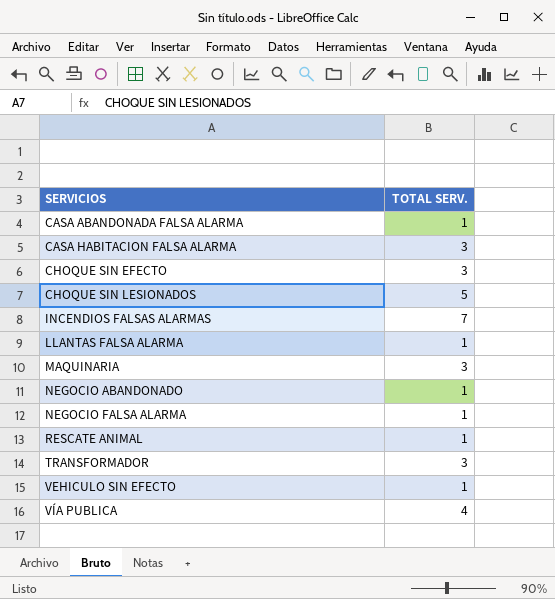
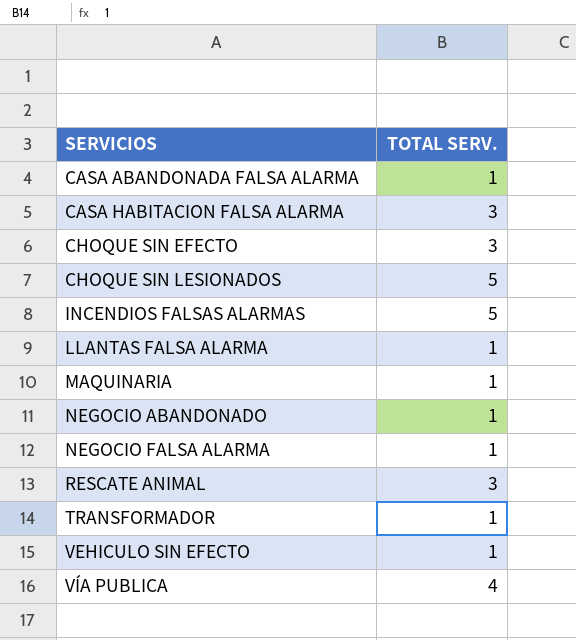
INCENDIOS FALSAS ALARMAS | TOTAL SERV.: 7 -> 5
MAQUINARIA | TOTAL SERV.: 3 -> 1
RESCATE ANIMAL | TOTAL SERV.: 1 -> 3
TRANSFORMADOR | TOTAL SERV.: 3 -> 1

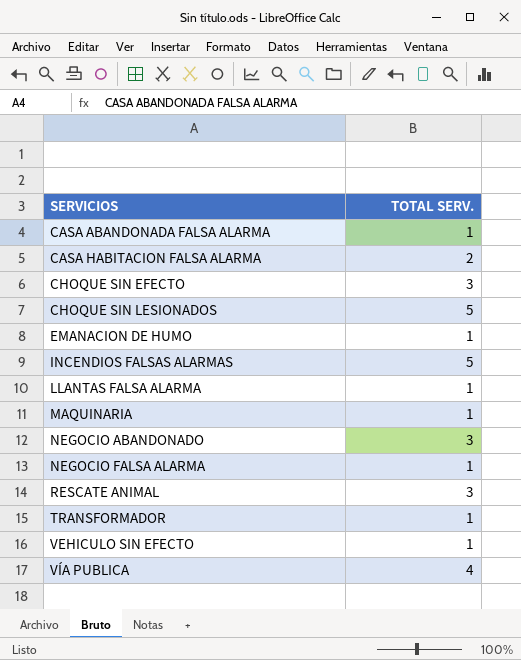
CASA HABITACION FALSA ALARMA | TOTAL SERV.: 3 -> 2
row EMANACION DE HUMO: none -> 1
NEGOCIO ABANDONADO | TOTAL SERV.: 1 -> 3

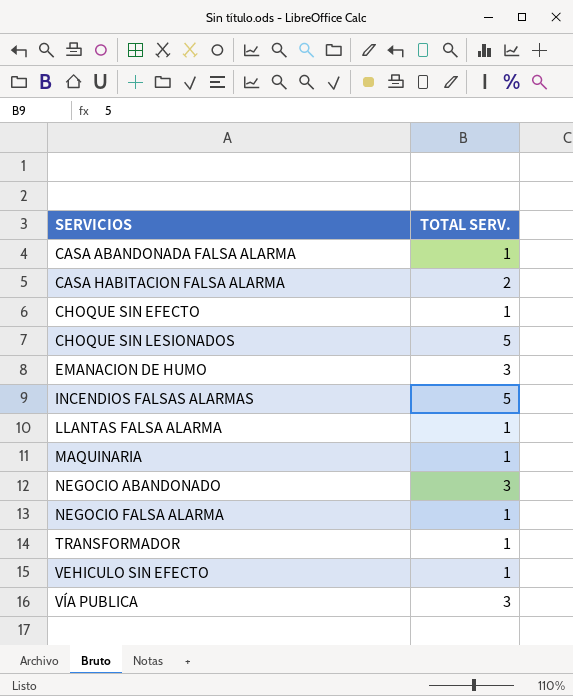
row RESCATE ANIMAL: 3 -> none
CHOQUE SIN EFECTO | TOTAL SERV.: 3 -> 1
EMANACION DE HUMO | TOTAL SERV.: 1 -> 3
VÍA PUBLICA | TOTAL SERV.: 4 -> 3

